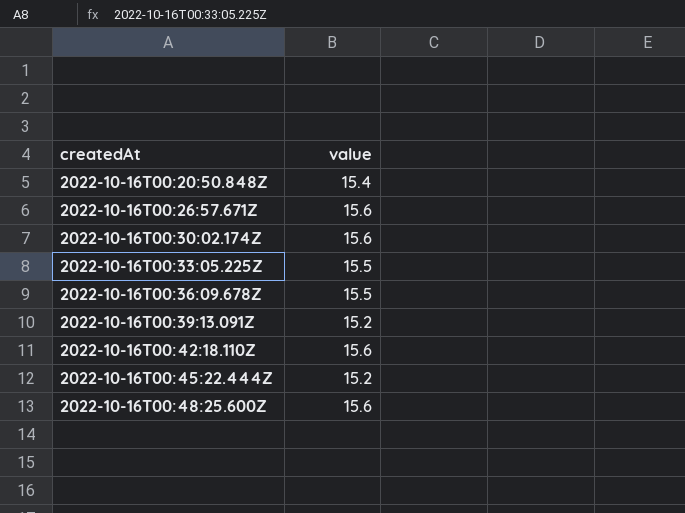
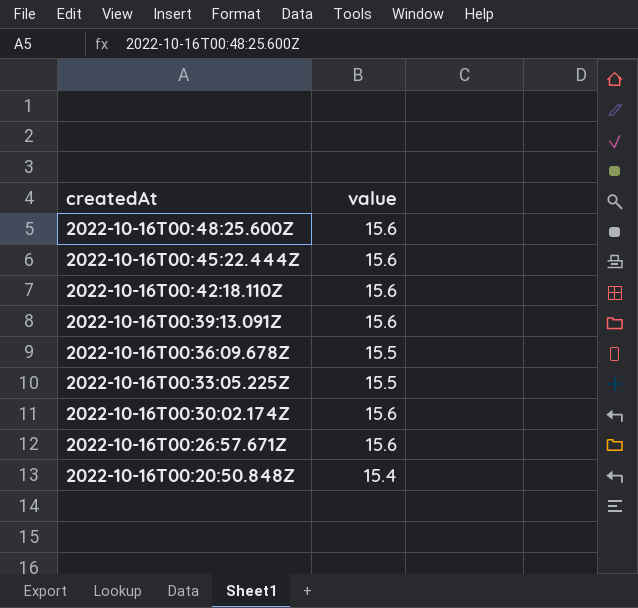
row order: createdAt ascending -> createdAt descending
2022-10-16T00:45:22.444Z | value: 15.2 -> 15.6
2022-10-16T00:39:13.091Z | value: 15.2 -> 15.6

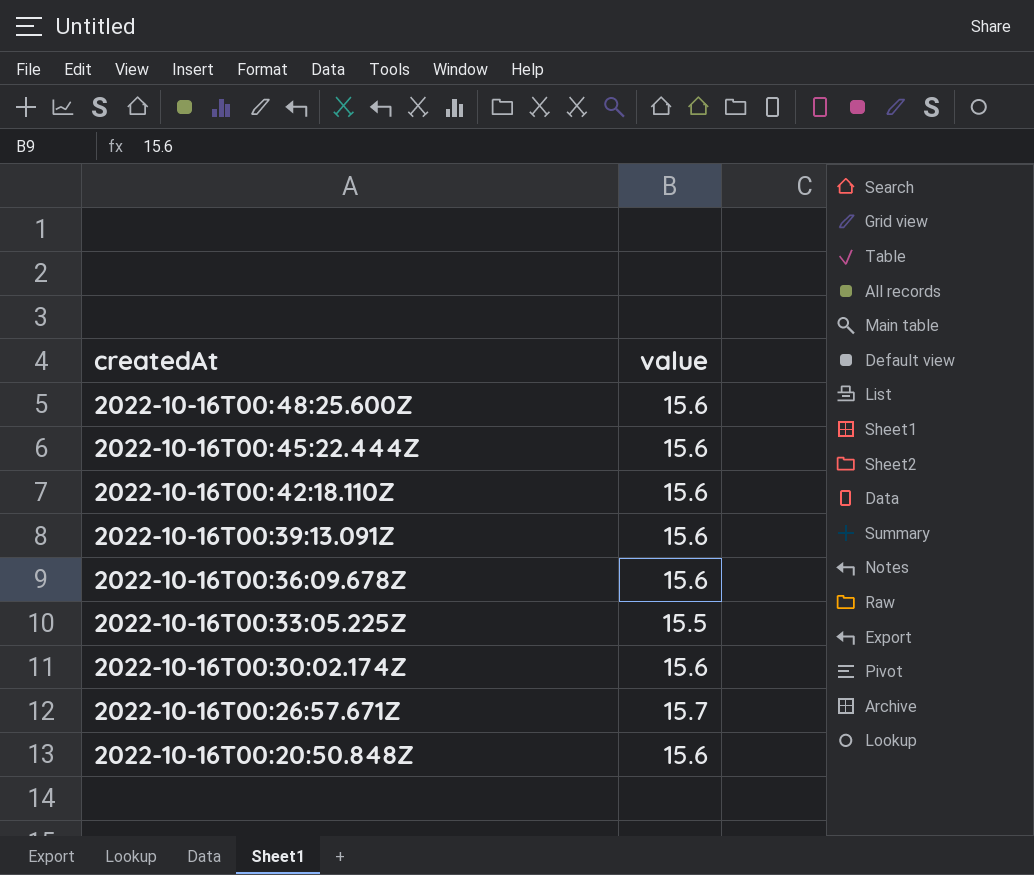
2022-10-16T00:36:09.678Z | value: 15.5 -> 15.6
2022-10-16T00:26:57.671Z | value: 15.6 -> 15.7
2022-10-16T00:20:50.848Z | value: 15.4 -> 15.6

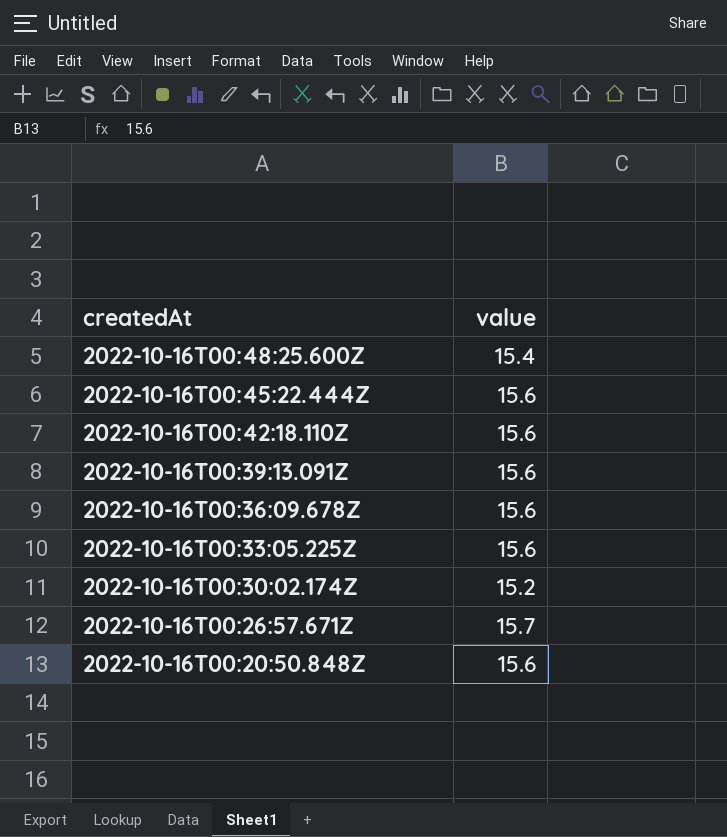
2022-10-16T00:48:25.600Z | value: 15.6 -> 15.4
2022-10-16T00:33:05.225Z | value: 15.5 -> 15.6
2022-10-16T00:30:02.174Z | value: 15.6 -> 15.2

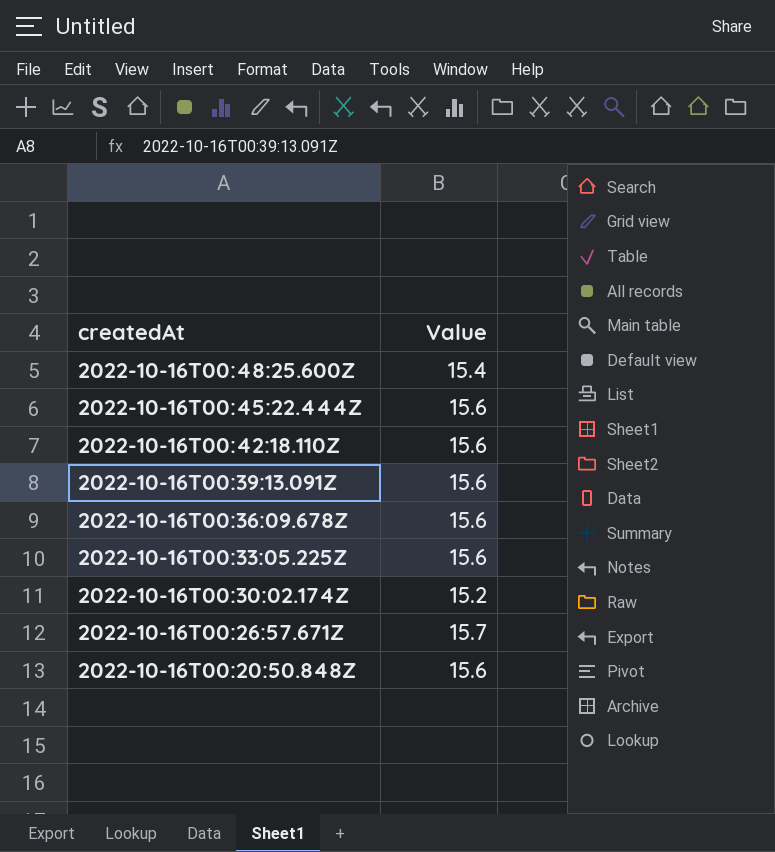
column name: value -> Value

